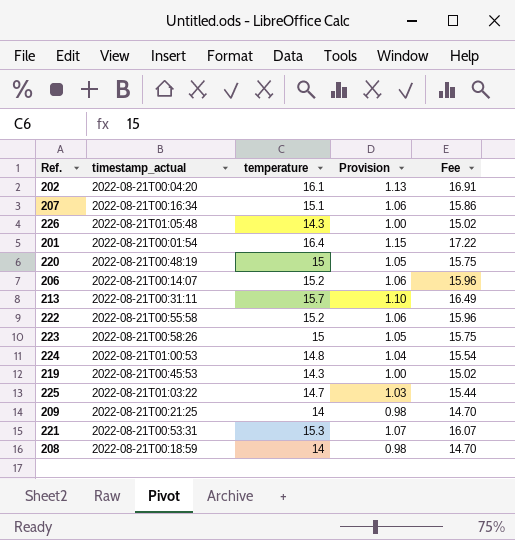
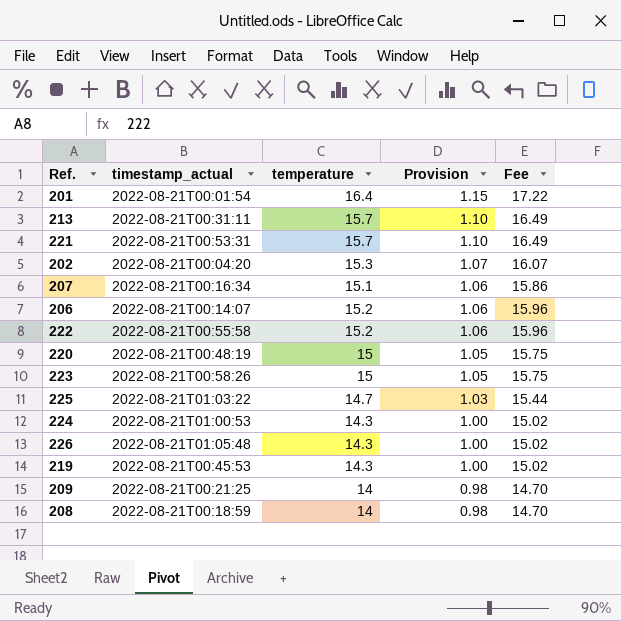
row order: none -> Provision descending
221 | temperature: 15.3 -> 15.7
221 | Provision: 1.07 -> 1.10
221 | Fee: 16.07 -> 16.49
202 | temperature: 16.1 -> 15.3
202 | Provision: 1.13 -> 1.07
202 | Fee: 16.91 -> 16.07
224 | temperature: 14.8 -> 14.3
224 | Provision: 1.04 -> 1.00
224 | Fee: 15.54 -> 15.02

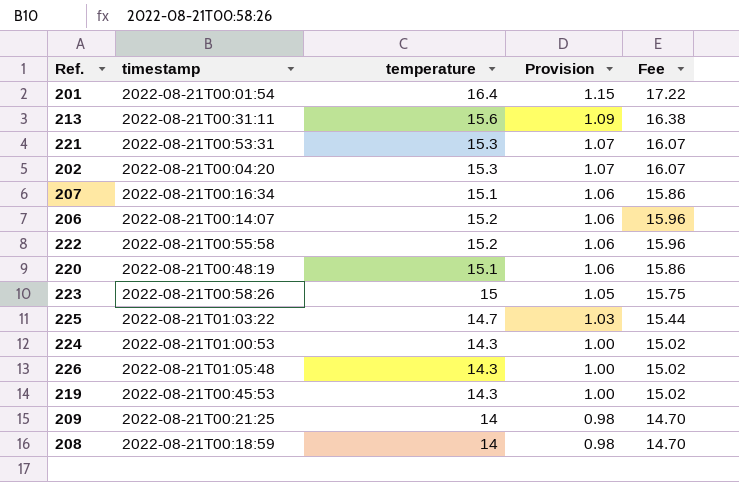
column name: timestamp_actual -> timestamp
213 | temperature: 15.7 -> 15.6
213 | Provision: 1.10 -> 1.09
213 | Fee: 16.49 -> 16.38
221 | temperature: 15.7 -> 15.3
221 | Provision: 1.10 -> 1.07
221 | Fee: 16.49 -> 16.07
220 | temperature: 15 -> 15.1
220 | Provision: 1.05 -> 1.06
220 | Fee: 15.75 -> 15.86

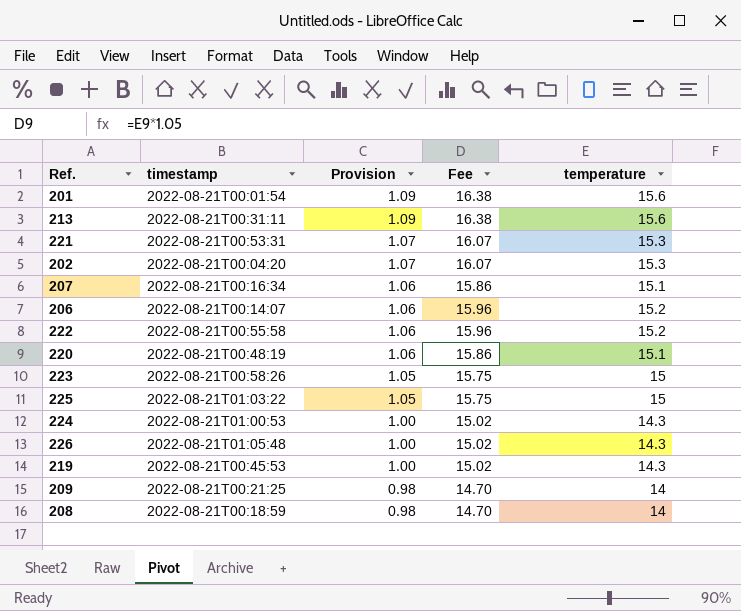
column temperature | position: 3 -> 5
201 | Provision: 1.15 -> 1.09
201 | Fee: 17.22 -> 16.38
201 | temperature: 16.4 -> 15.6
225 | Provision: 1.03 -> 1.05
225 | Fee: 15.44 -> 15.75
225 | temperature: 14.7 -> 15

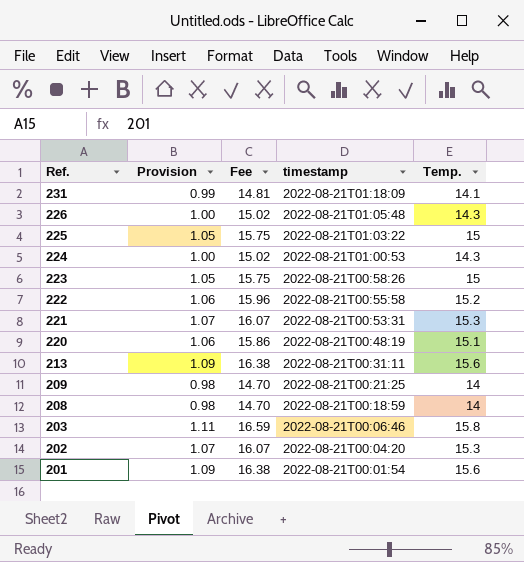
row order: Provision descending -> Ref. descending
column timestamp | position: 2 -> 4
column name: temperature -> Temp.
row 207: 2022-08-21T00:16:34 | 1.06 | 15.86 | 15.1 -> none
row 206: 2022-08-21T00:14:07 | 1.06 | 15.96 | 15.2 -> none
row 219: 2022-08-21T00:45:53 | 1.00 | 15.02 | 14.3 -> none
row 231: none -> 0.99 | 14.81 | 2022-08-21T01:18:09 | 14.1
row 203: none -> 1.11 | 16.59 | 2022-08-21T00:06:46 | 15.8

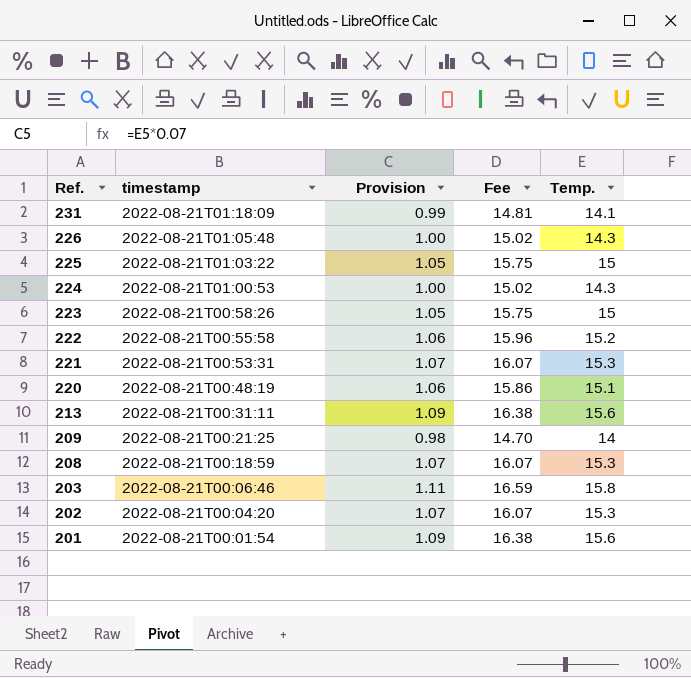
column timestamp | position: 4 -> 2
208 | Provision: 0.98 -> 1.07
208 | Fee: 14.70 -> 16.07
208 | Temp.: 14 -> 15.3

